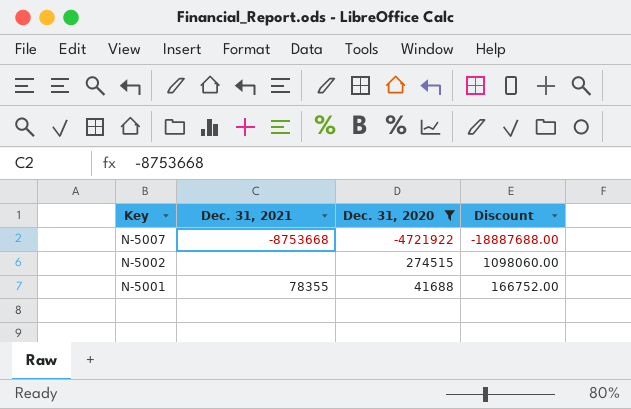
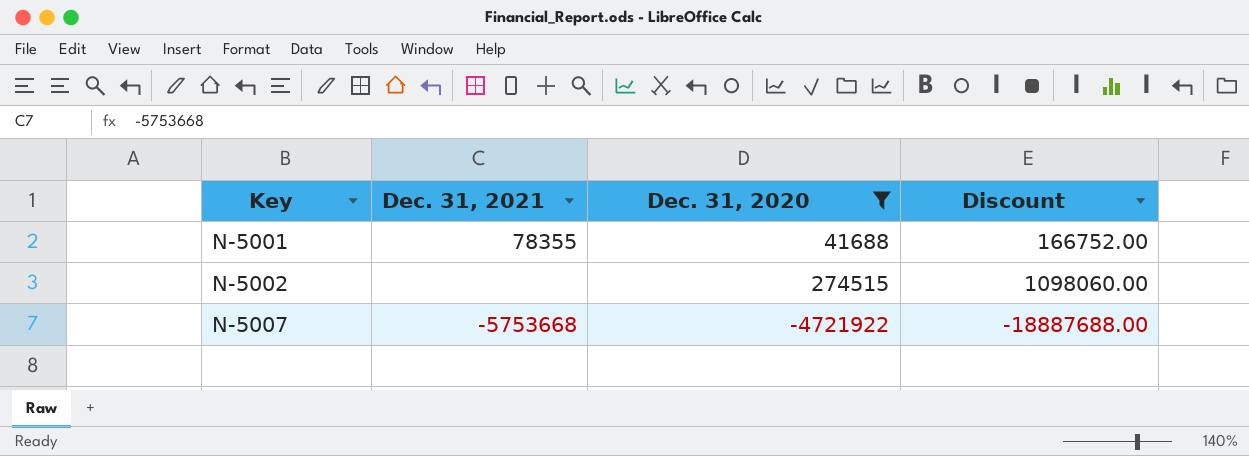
row order: Key descending -> Key ascending
N-5007 | Dec. 31, 2021: -8753668 -> -5753668

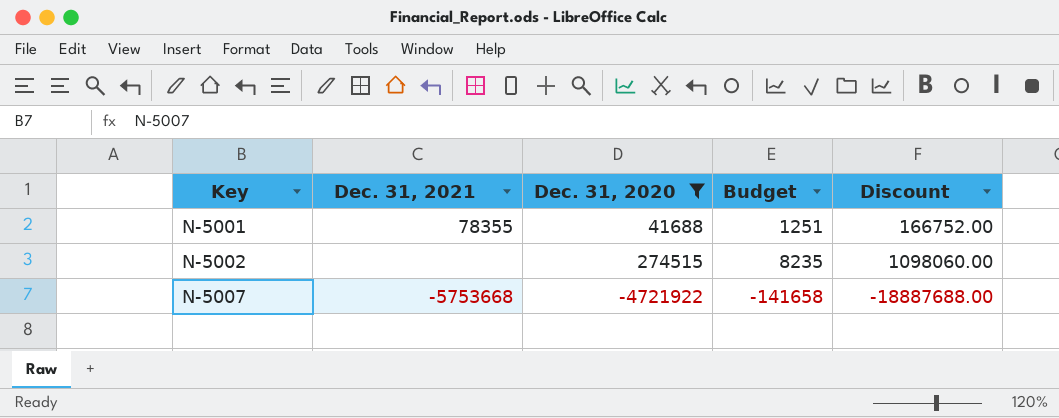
column Budget | formula: none -> [Dec. 31, 2020] * 0.03

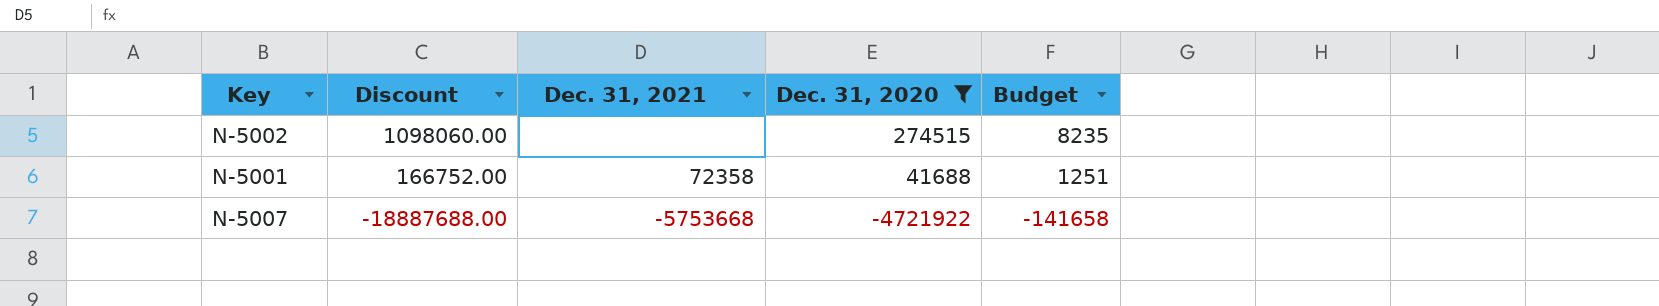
row order: Key ascending -> Discount descending
column Discount | position: 5 -> 2
N-5001 | Dec. 31, 2021: 78355 -> 72358

